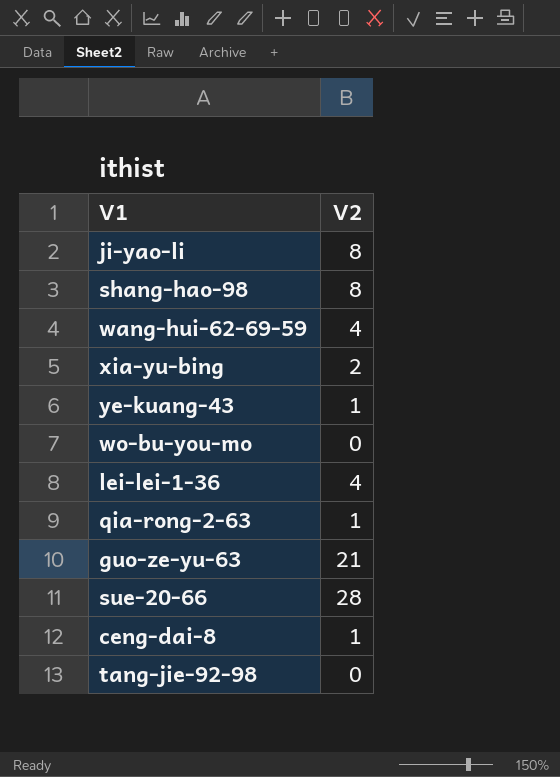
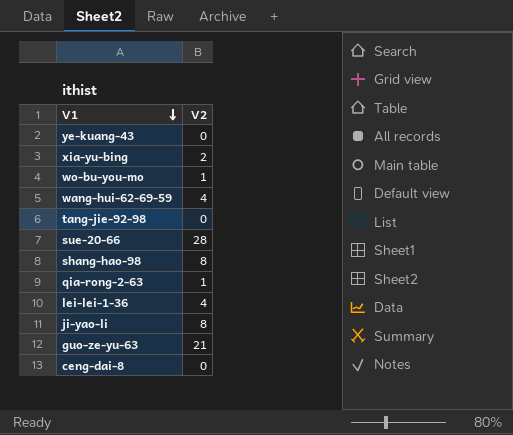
row order: none -> V1 descending
ye-kuang-43 | V2: 1 -> 0
wo-bu-you-mo | V2: 0 -> 1
ceng-dai-8 | V2: 1 -> 0

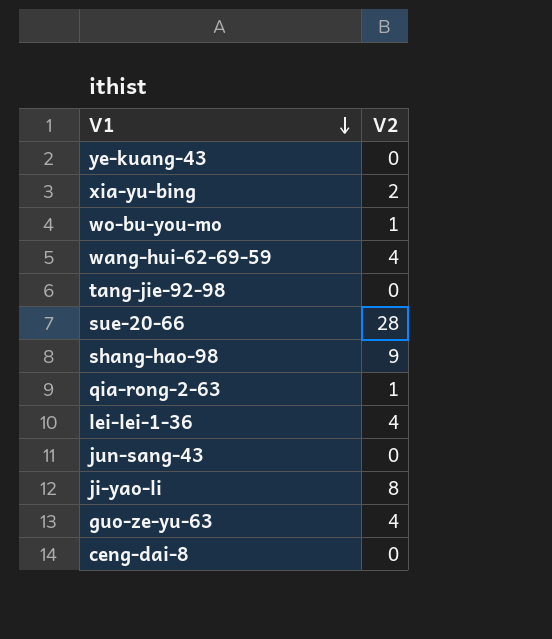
shang-hao-98 | V2: 8 -> 9
row jun-sang-43: none -> 0
guo-ze-yu-63 | V2: 21 -> 4

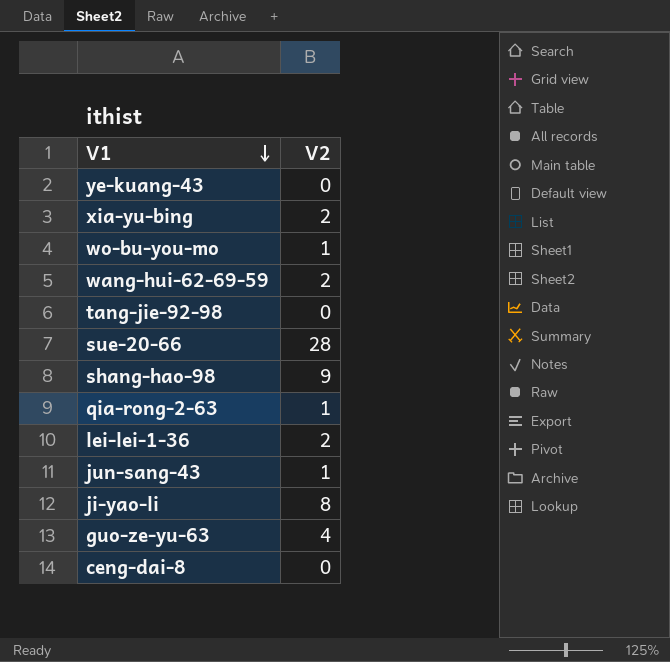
wang-hui-62-69-59 | V2: 4 -> 2
lei-lei-1-36 | V2: 4 -> 2
jun-sang-43 | V2: 0 -> 1

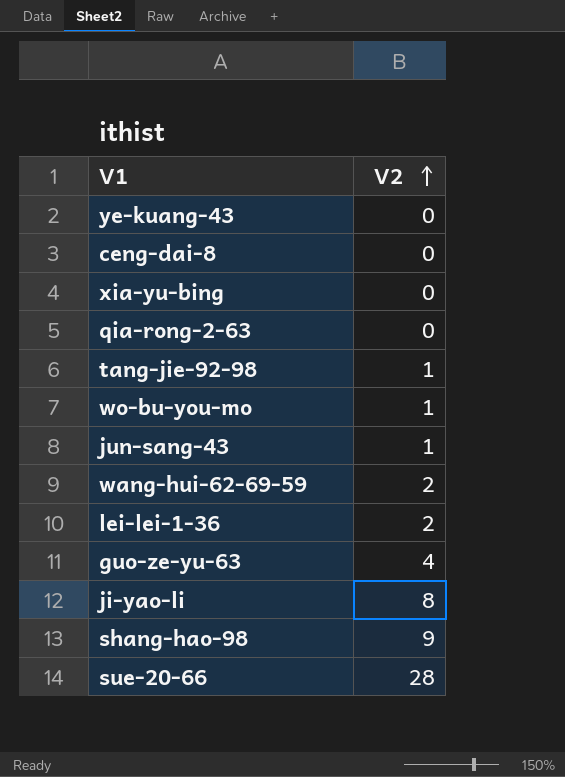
row order: V1 descending -> V2 ascending
xia-yu-bing | V2: 2 -> 0
qia-rong-2-63 | V2: 1 -> 0
tang-jie-92-98 | V2: 0 -> 1

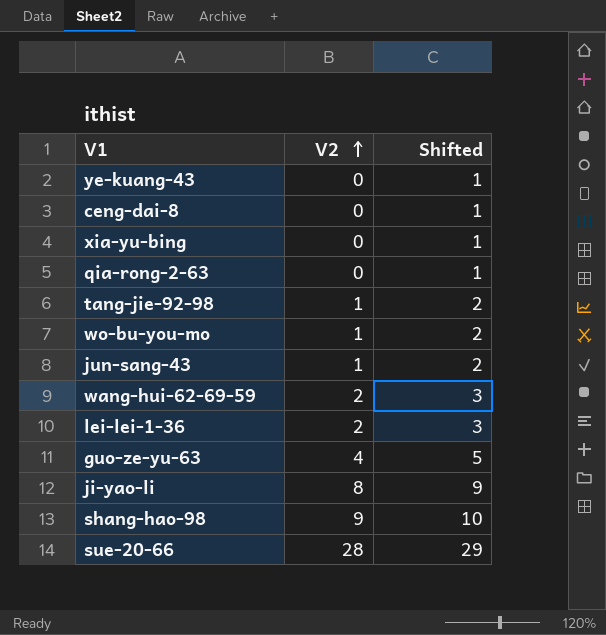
column Shifted | formula: none -> [V2] + 1

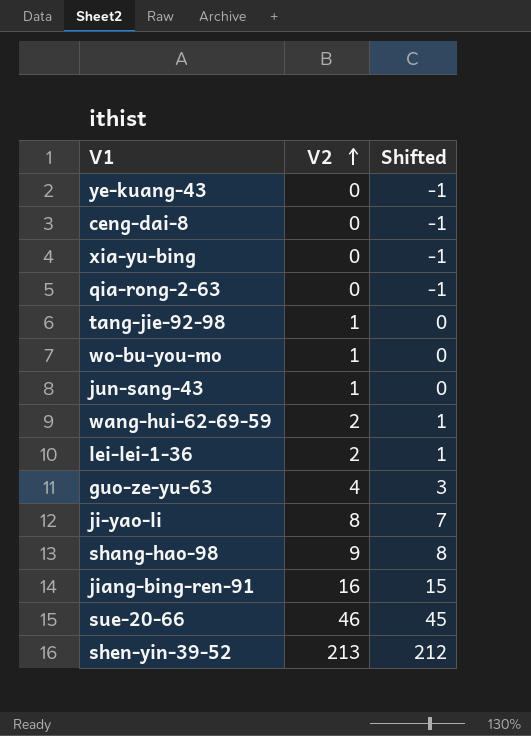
column Shifted | formula: [V2] + 1 -> [V2] - 1
row jiang-bing-ren-91: none -> 16 | 15
sue-20-66 | V2: 28 -> 46
row shen-yin-39-52: none -> 213 | 212

